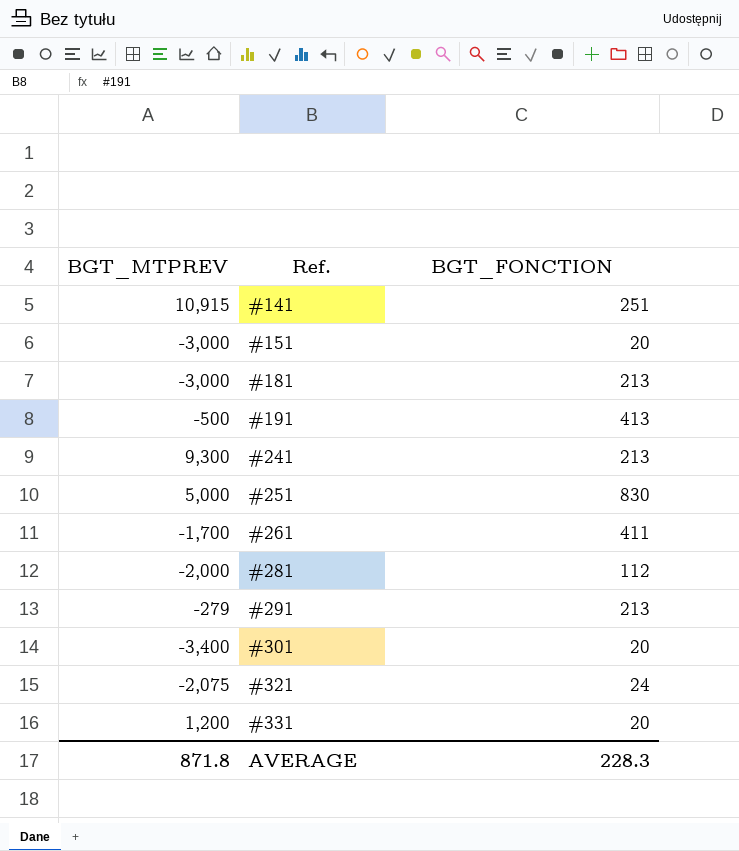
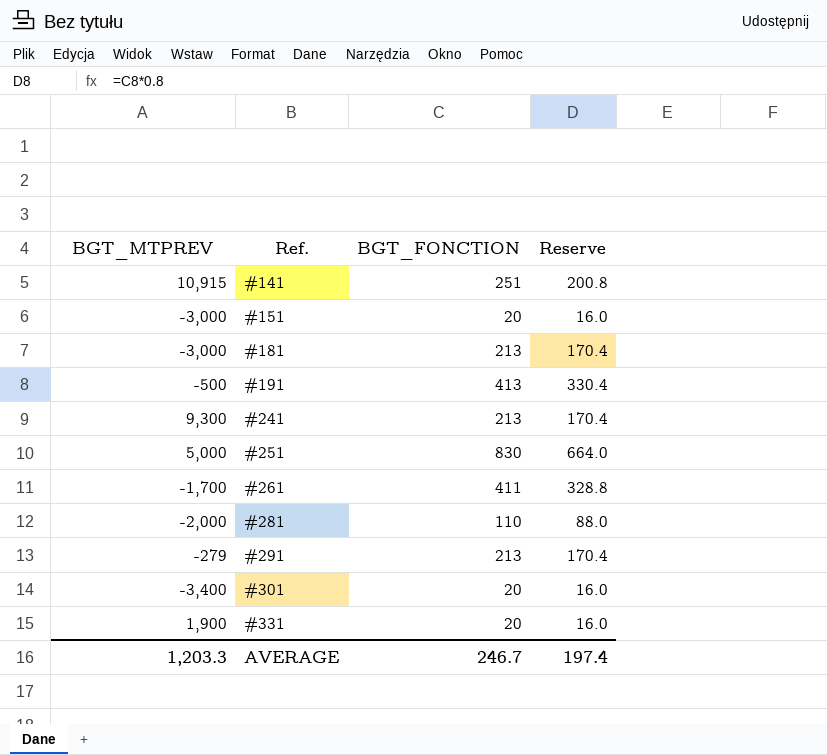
column Reserve | formula: none -> [BGT_FONCTION] * 0.8
row #321: -2,075 | 24 -> none
#281 | BGT_FONCTION: 112 -> 110
#331 | BGT_MTPREV: 1,200 -> 1,900
AVERAGE | BGT_MTPREV: 871.8 -> 1,203.3
AVERAGE | BGT_FONCTION: 228.3 -> 246.7

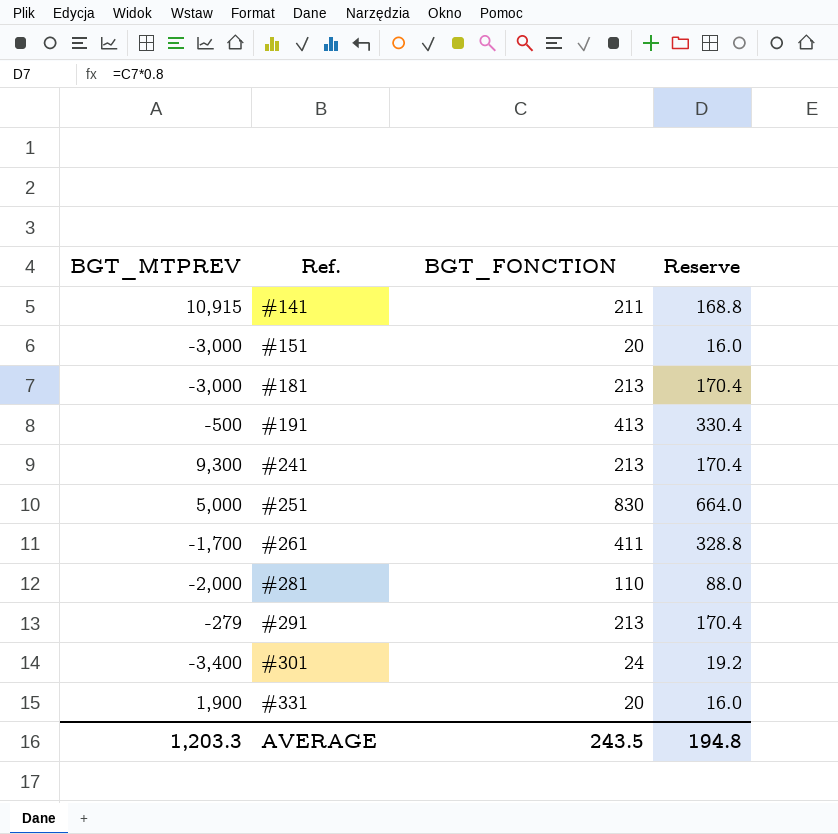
#141 | BGT_FONCTION: 251 -> 211
#141 | Reserve: 200.8 -> 168.8
#301 | BGT_FONCTION: 20 -> 24
#301 | Reserve: 16.0 -> 19.2
AVERAGE | BGT_FONCTION: 246.7 -> 243.5
AVERAGE | Reserve: 197.4 -> 194.8

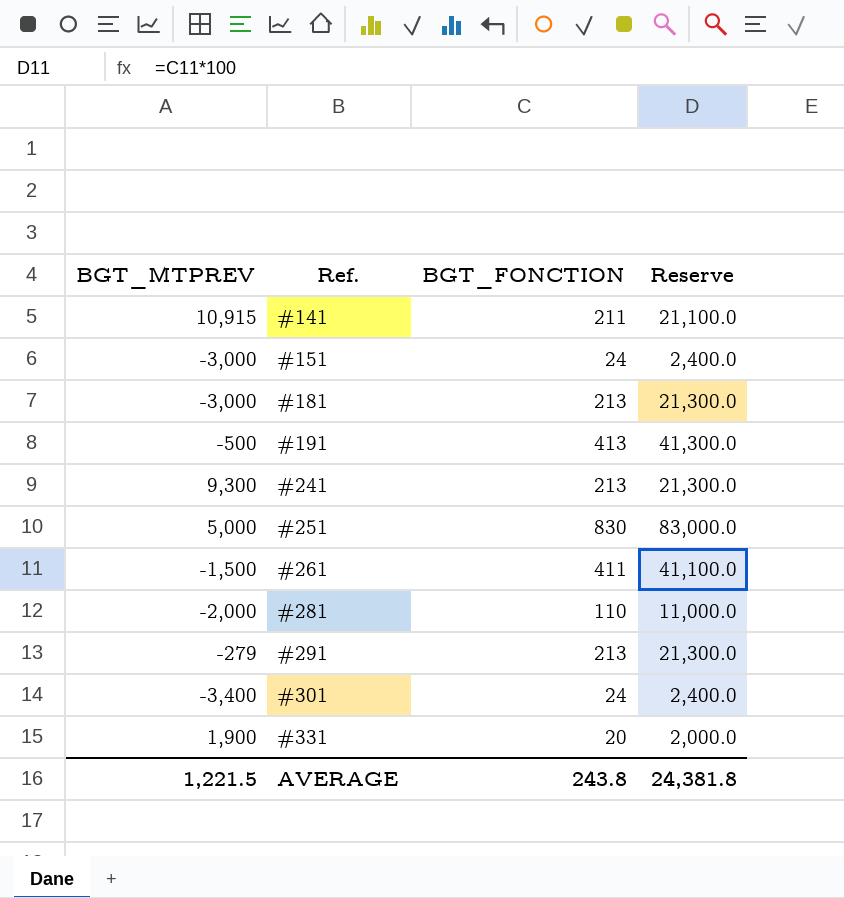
column Reserve | formula: [BGT_FONCTION] * 0.8 -> [BGT_FONCTION] * 100
#151 | BGT_FONCTION: 20 -> 24
#261 | BGT_MTPREV: -1,700 -> -1,500
AVERAGE | BGT_MTPREV: 1,203.3 -> 1,221.5
AVERAGE | BGT_FONCTION: 243.5 -> 243.8
AVERAGE | Reserve: 194.8 -> 24,381.8

